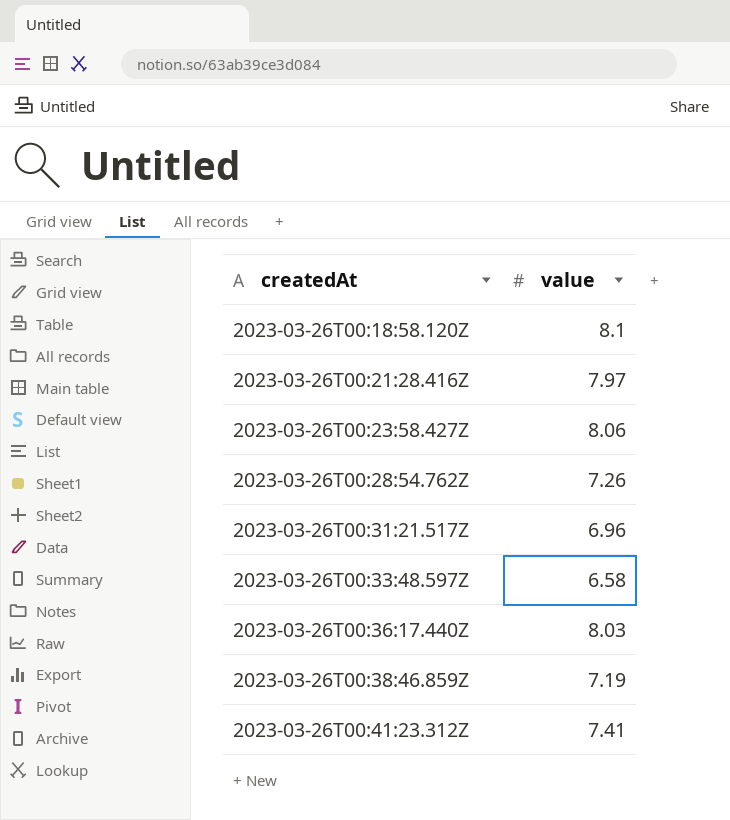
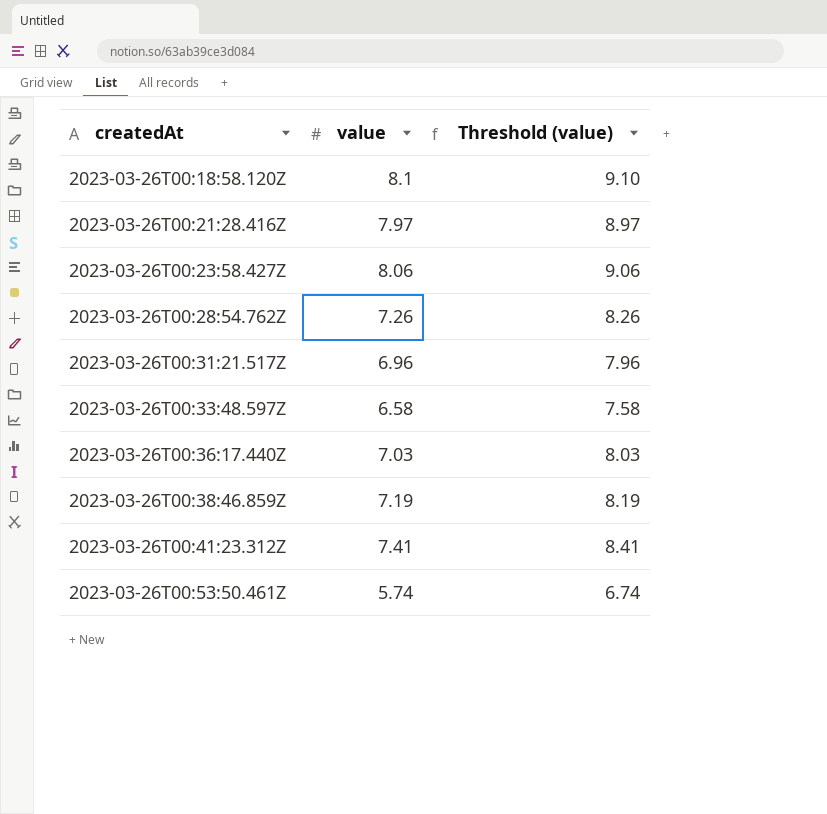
column Threshold (value) | formula: none -> [value] + 1
2023-03-26T00:36:17.440Z | value: 8.03 -> 7.03
row 2023-03-26T00:53:50.461Z: none -> 5.74 | 6.74

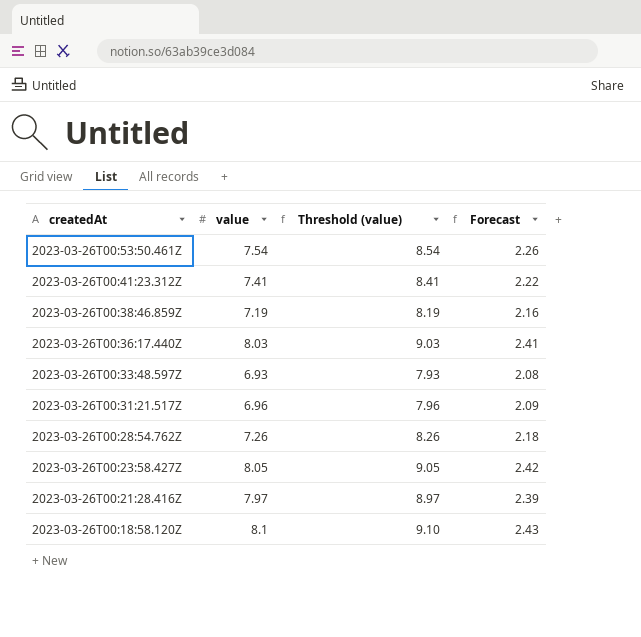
row order: createdAt ascending -> createdAt descending
column Forecast | formula: none -> [value] * 0.3
2023-03-26T00:53:50.461Z | value: 5.74 -> 7.54
2023-03-26T00:53:50.461Z | Threshold (value): 6.74 -> 8.54
2023-03-26T00:36:17.440Z | value: 7.03 -> 8.03
2023-03-26T00:36:17.440Z | Threshold (value): 8.03 -> 9.03
2023-03-26T00:33:48.597Z | value: 6.58 -> 6.93
2023-03-26T00:33:48.597Z | Threshold (value): 7.58 -> 7.93
2023-03-26T00:23:58.427Z | value: 8.06 -> 8.05
2023-03-26T00:23:58.427Z | Threshold (value): 9.06 -> 9.05

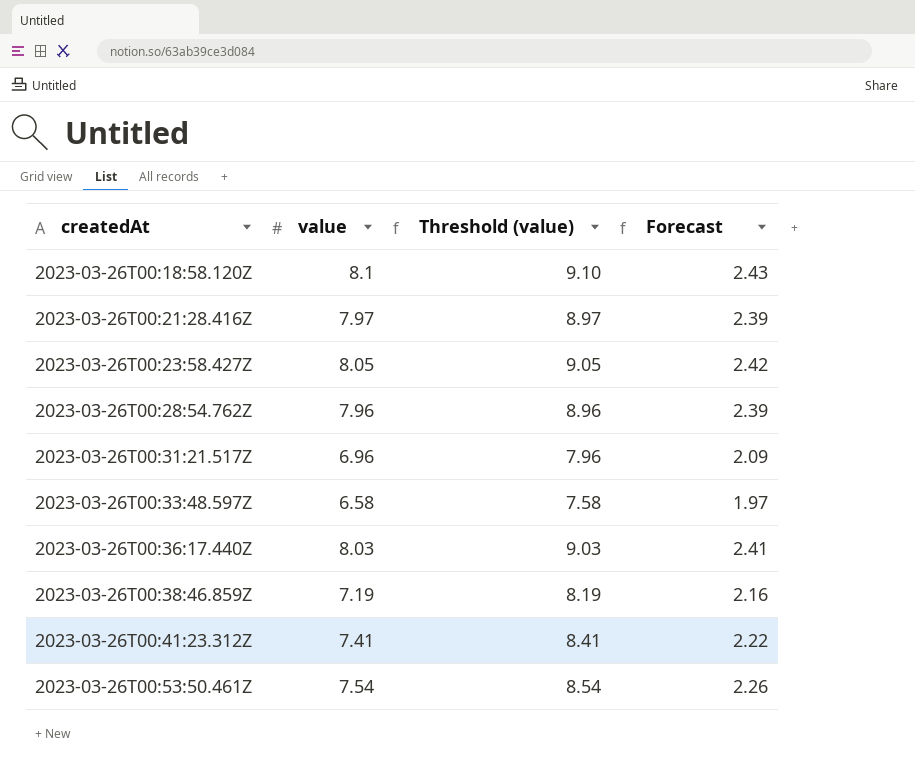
row order: createdAt descending -> createdAt ascending
2023-03-26T00:28:54.762Z | value: 7.26 -> 7.96
2023-03-26T00:28:54.762Z | Threshold (value): 8.26 -> 8.96
2023-03-26T00:28:54.762Z | Forecast: 2.18 -> 2.39
2023-03-26T00:33:48.597Z | value: 6.93 -> 6.58
2023-03-26T00:33:48.597Z | Threshold (value): 7.93 -> 7.58
2023-03-26T00:33:48.597Z | Forecast: 2.08 -> 1.97

